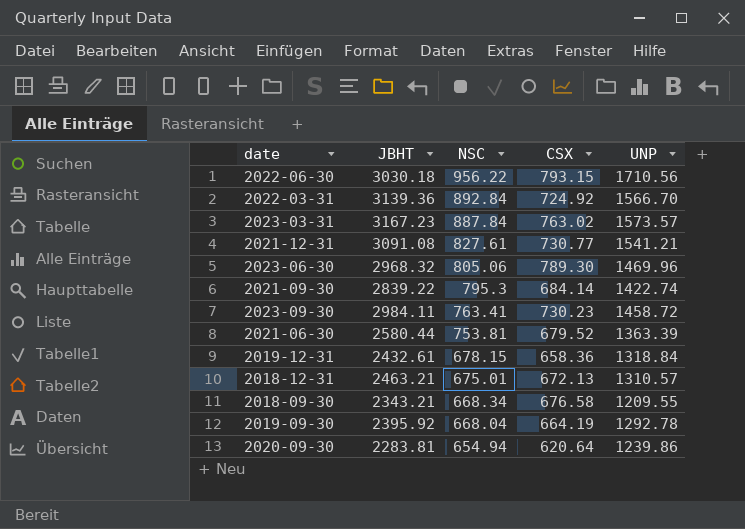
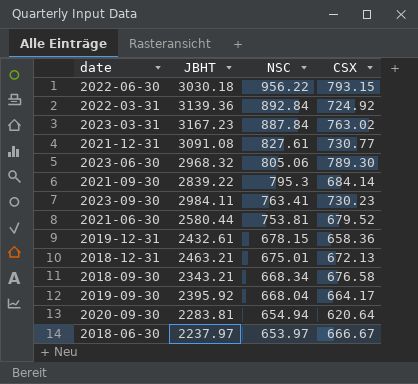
column UNP | position: 5 -> none
2019-09-30 | CSX: 664.19 -> 664.17
row 2018-06-30: none -> 2237.97 | 653.97 | 666.67

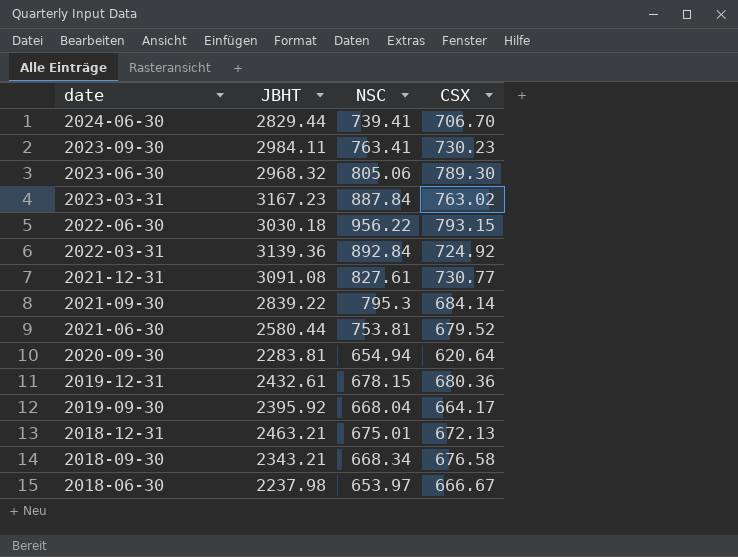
row order: NSC descending -> date descending
row 2024-06-30: none -> 2829.44 | 739.41 | 706.70
2019-12-31 | CSX: 658.36 -> 680.36
2018-06-30 | JBHT: 2237.97 -> 2237.98

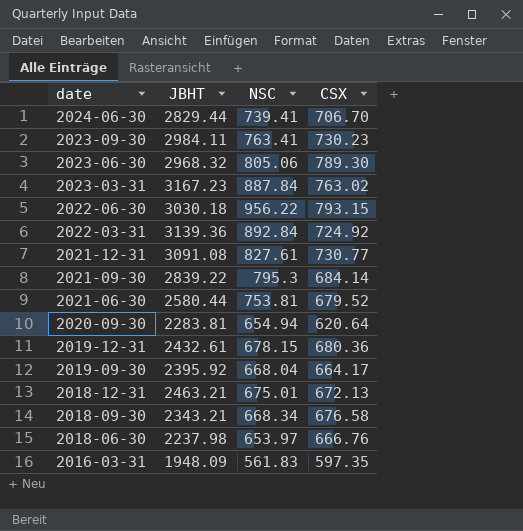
2018-06-30 | CSX: 666.67 -> 666.76
row 2016-03-31: none -> 1948.09 | 561.83 | 597.35

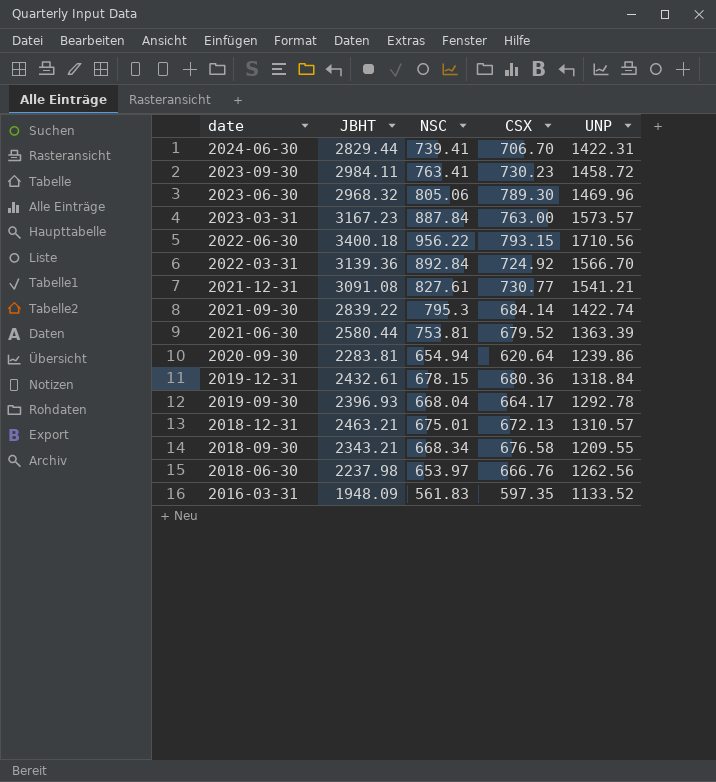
column UNP | position: none -> 5
2023-03-31 | CSX: 763.02 -> 763.00
2022-06-30 | JBHT: 3030.18 -> 3400.18
2019-09-30 | JBHT: 2395.92 -> 2396.93

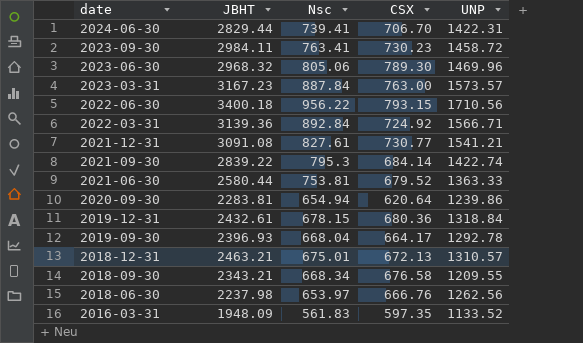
column name: NSC -> Nsc
2022-03-31 | UNP: 1566.70 -> 1566.71
2021-06-30 | UNP: 1363.39 -> 1363.33

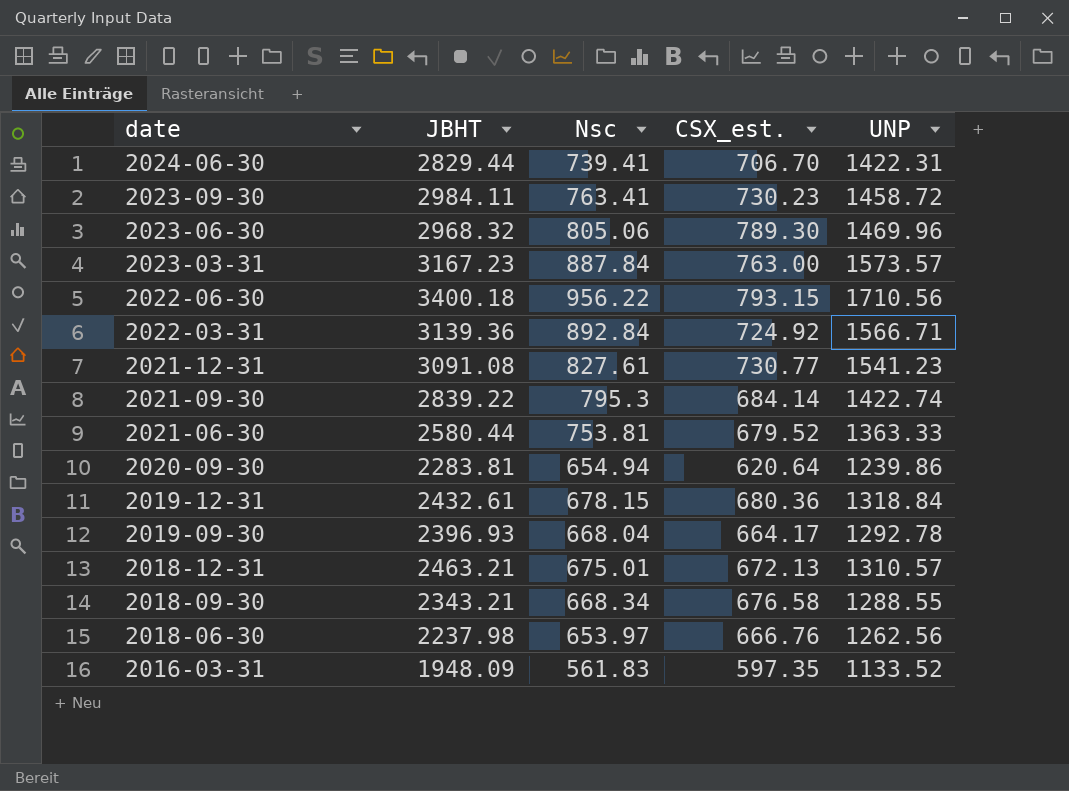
column name: CSX -> CSX_est.
2021-12-31 | UNP: 1541.21 -> 1541.23
2018-09-30 | UNP: 1209.55 -> 1288.55

